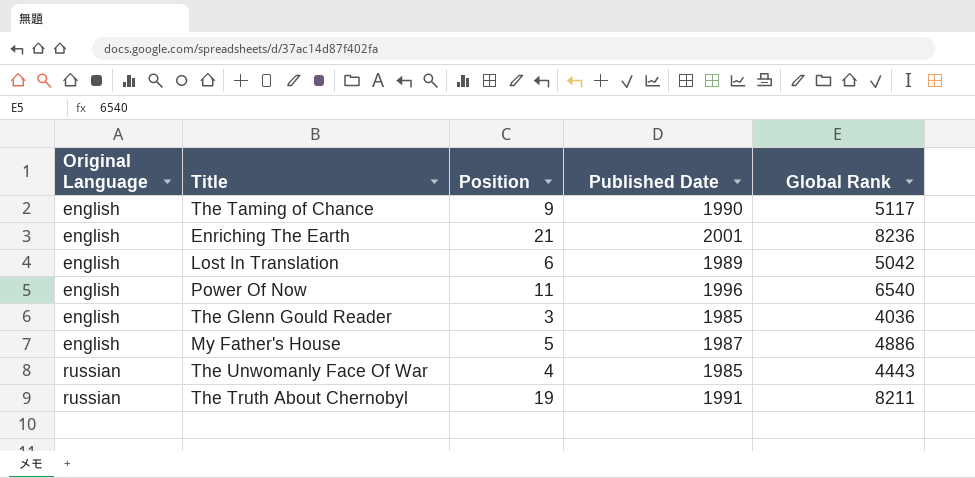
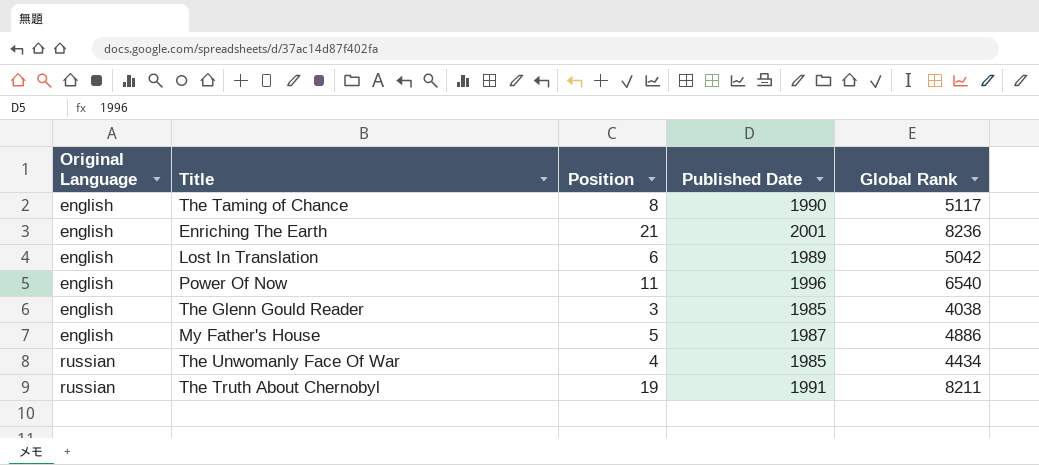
The Taming of Chance | Position: 9 -> 8
The Glenn Gould Reader | Global Rank: 4036 -> 4038
The Unwomanly Face Of War | Global Rank: 4443 -> 4434

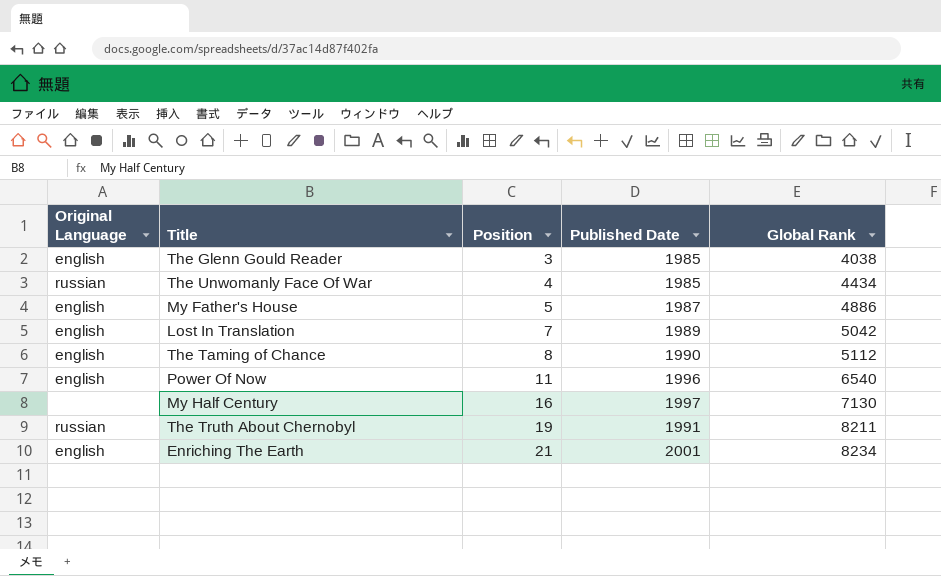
row order: Original Language ascending -> Position ascending
Lost In Translation | Position: 6 -> 7
The Taming of Chance | Global Rank: 5117 -> 5112
row My Half Century: none -> none | 16 | 1997 | 7130
Enriching The Earth | Global Rank: 8236 -> 8234

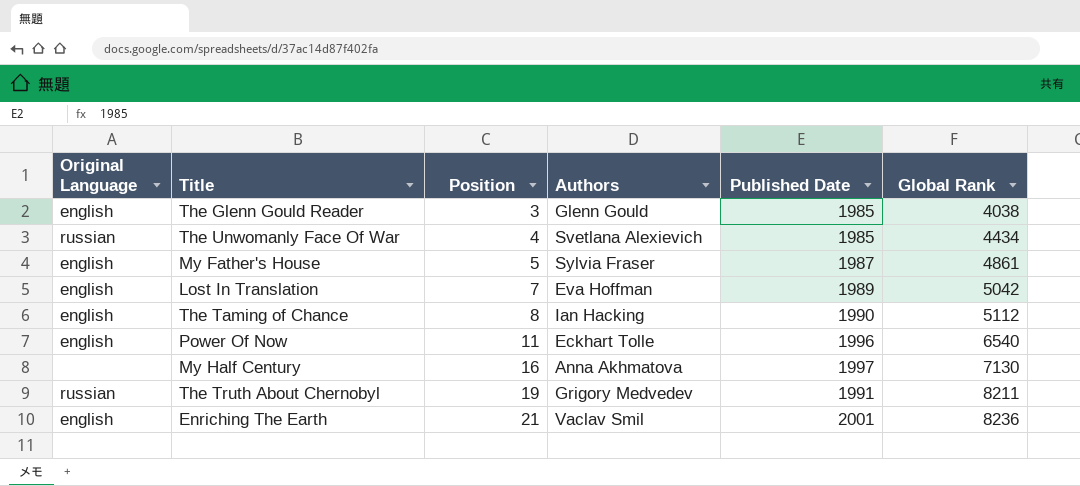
column Authors | position: none -> 4
My Father's House | Global Rank: 4886 -> 4861
Enriching The Earth | Global Rank: 8234 -> 8236

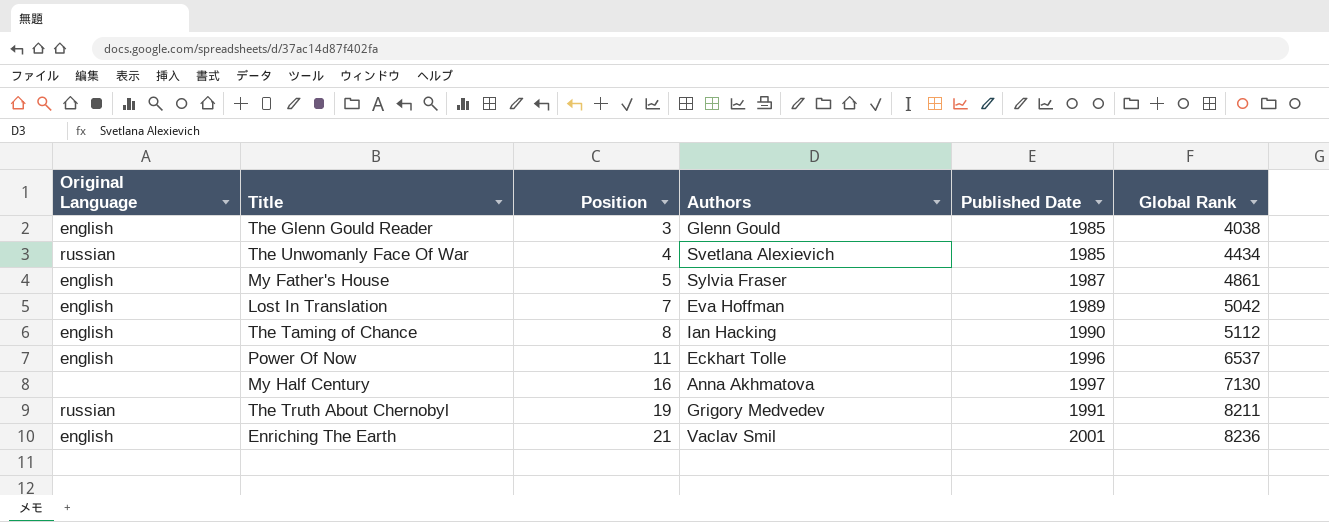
Power Of Now | Global Rank: 6540 -> 6537

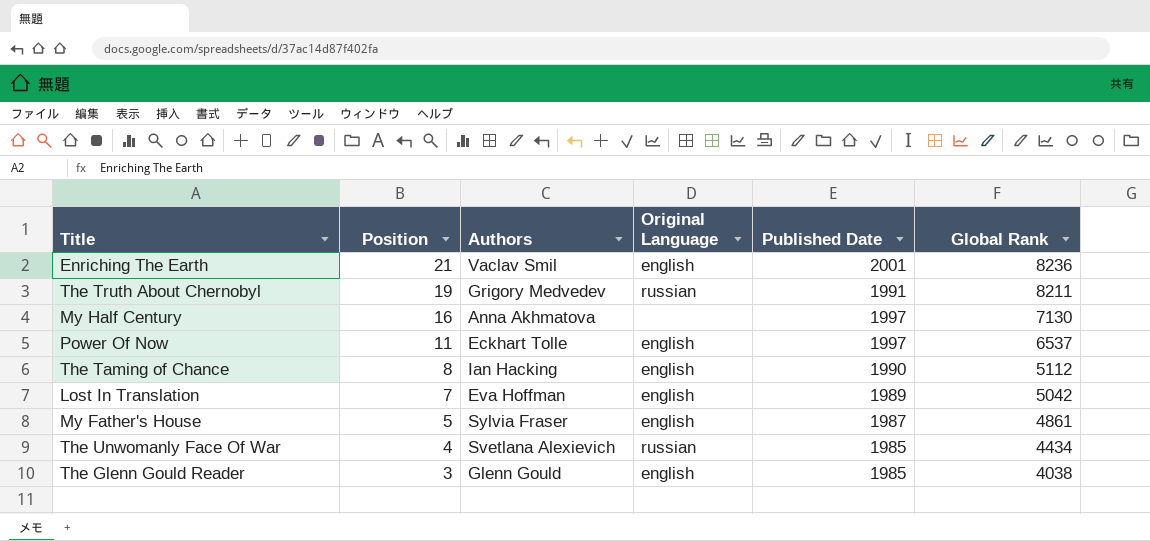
row order: Position ascending -> Position descending
column Original Language | position: 1 -> 4
Power Of Now | Published Date: 1996 -> 1997

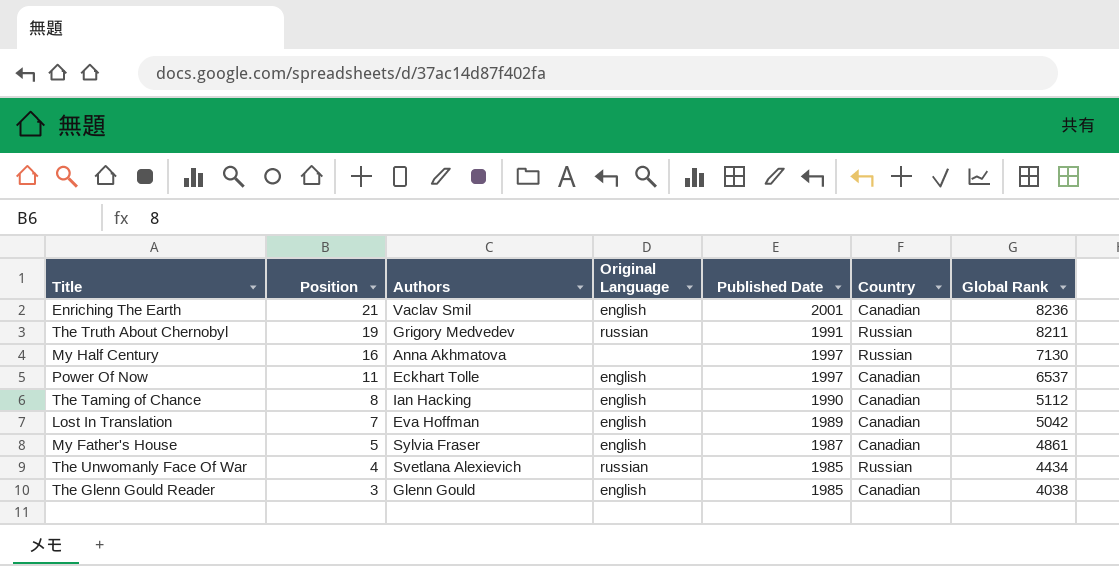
column Country | position: none -> 6

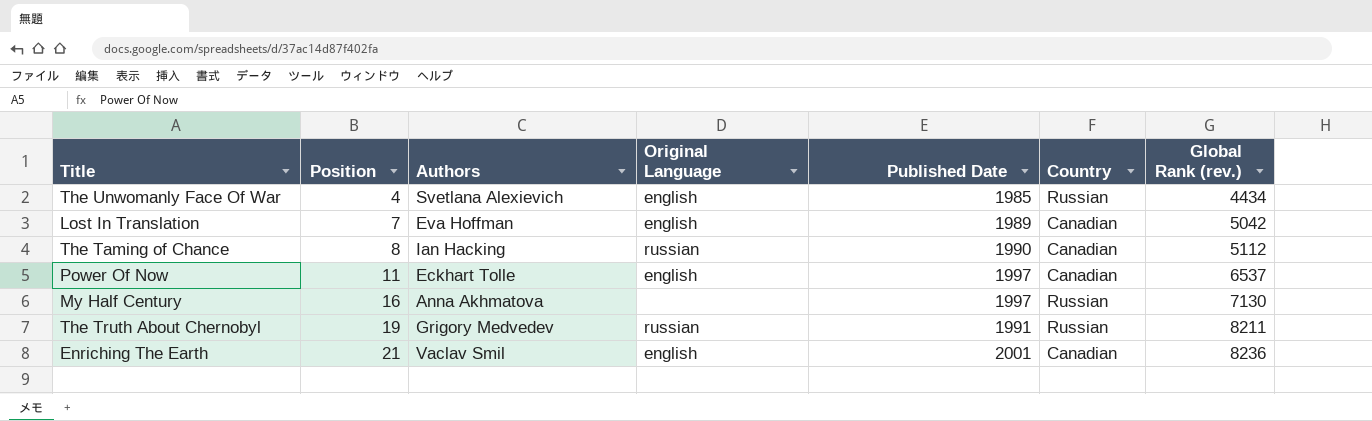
row order: Position descending -> Position ascending
column name: Global Rank -> Global Rank (rev.)
row My Father's House: 5 | Sylvia Fraser | english | 1987 | Canadian | 4861 -> none
row The Glenn Gould Reader: 3 | Glenn Gould | english | 1985 | Canadian | 4038 -> none
The Unwomanly Face Of War | Original Language: russian -> english
The Taming of Chance | Original Language: english -> russian

